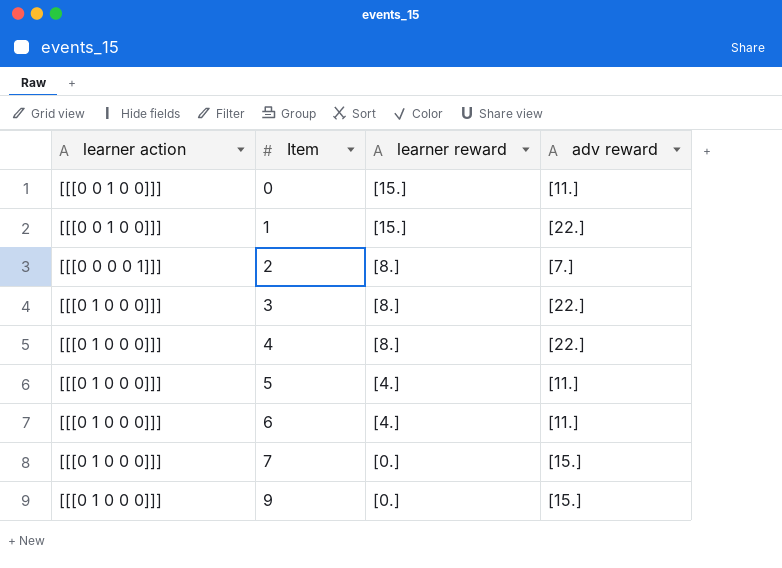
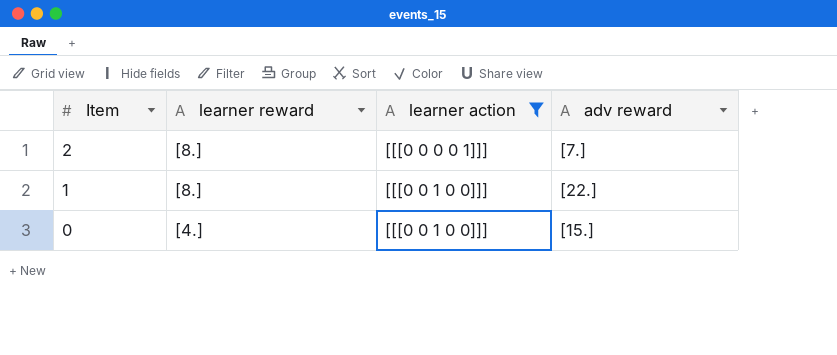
filter: none -> learner action != [[[0 1 0 0 0]]]
row order: Item ascending -> Item descending
column learner action | position: 1 -> 3
1 | learner reward: [15.] -> [8.]
0 | learner reward: [15.] -> [4.]
0 | adv reward: [11.] -> [15.]

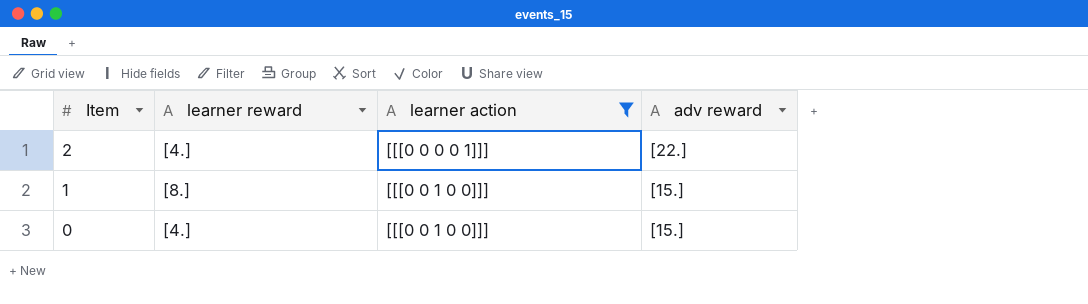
2 | learner reward: [8.] -> [4.]
2 | adv reward: [7.] -> [22.]
1 | adv reward: [22.] -> [15.]

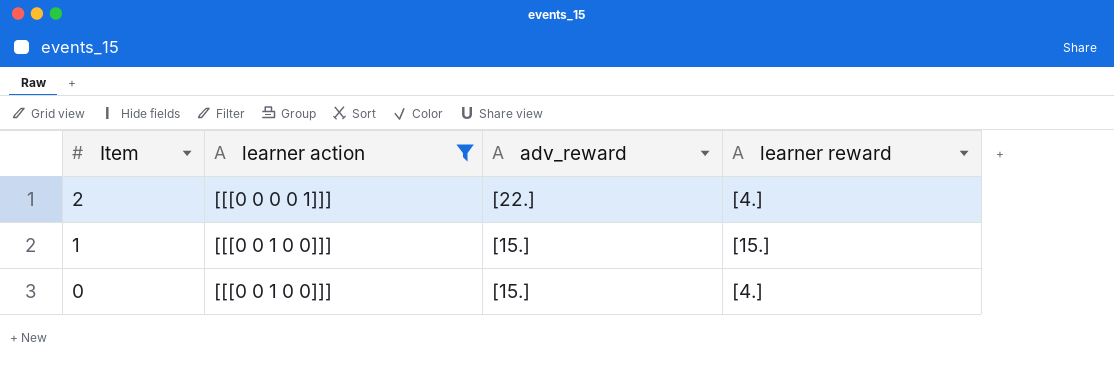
column name: adv reward -> adv_reward
column learner reward | position: 2 -> 4
1 | learner reward: [8.] -> [15.]

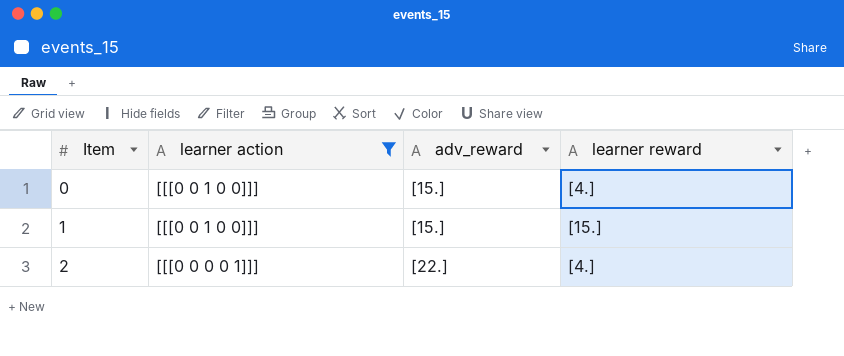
row order: Item descending -> Item ascending

